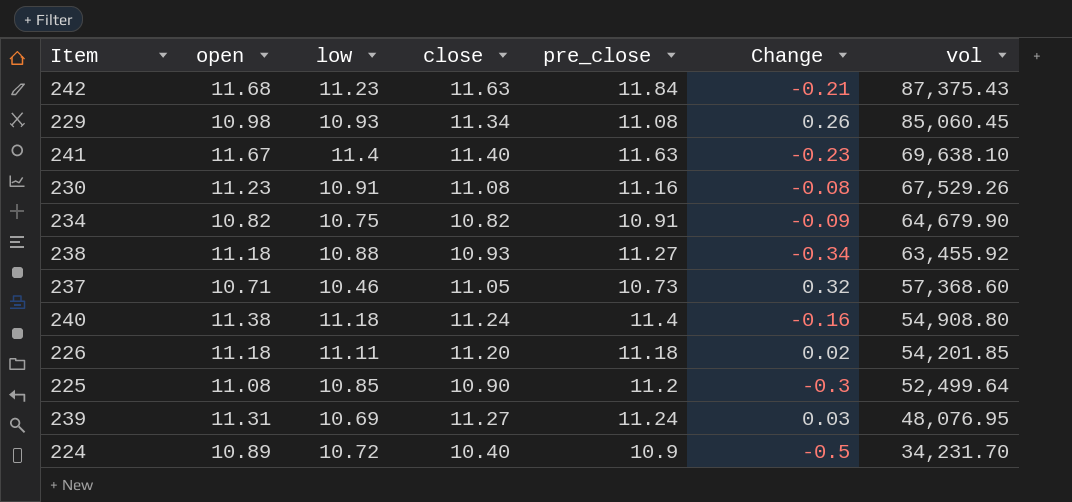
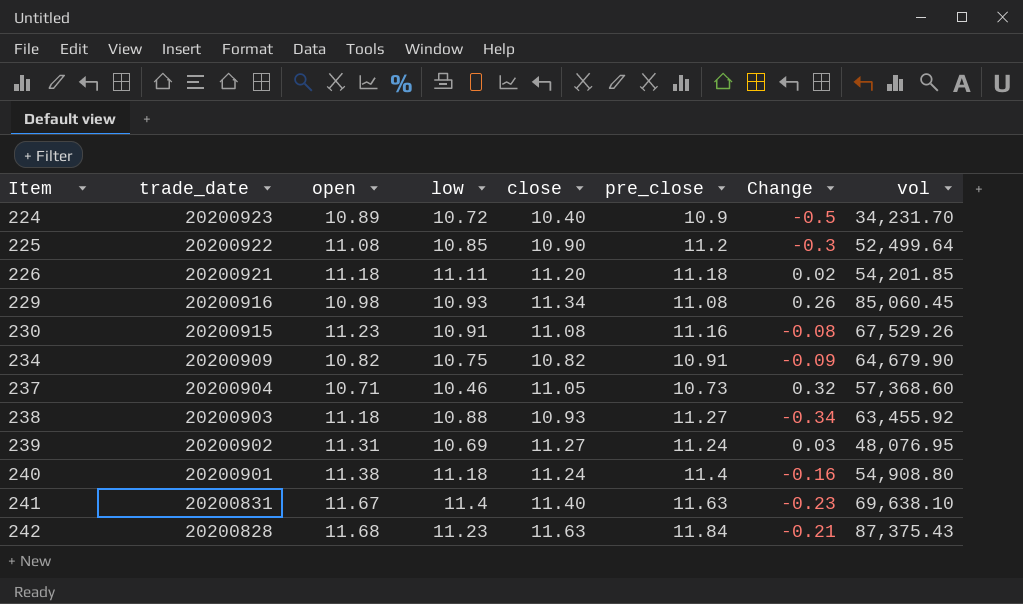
row order: vol descending -> Item ascending
column trade_date | position: none -> 2

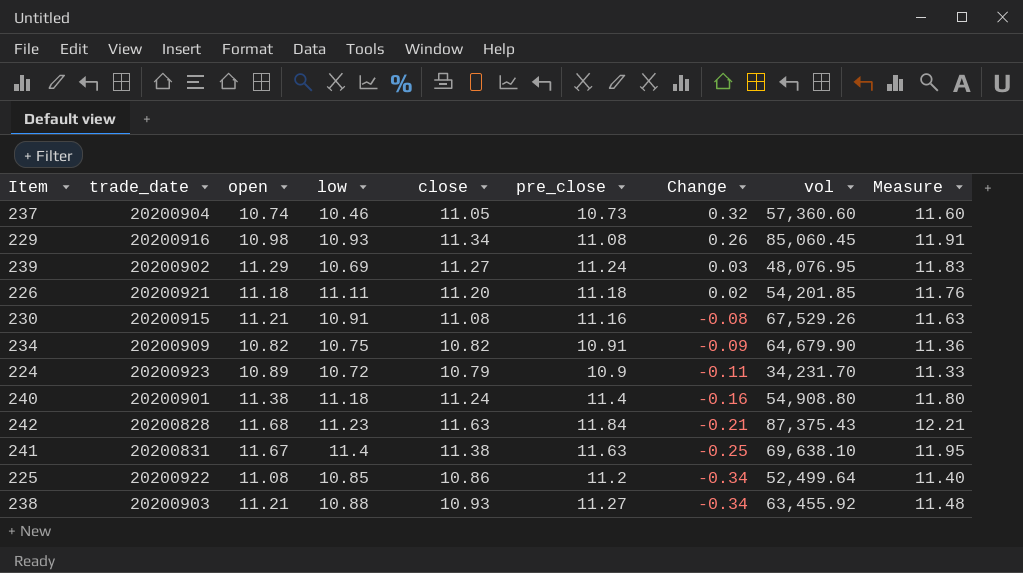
row order: Item ascending -> Change descending
column Measure | formula: none -> [close] * 1.05
237 | open: 10.71 -> 10.74
237 | vol: 57,368.60 -> 57,360.60
239 | open: 11.31 -> 11.29
230 | open: 11.23 -> 11.21
224 | close: 10.40 -> 10.79
224 | Change: -0.5 -> -0.11
241 | close: 11.40 -> 11.38
241 | Change: -0.23 -> -0.25
225 | close: 10.90 -> 10.86
225 | Change: -0.3 -> -0.34
238 | open: 11.18 -> 11.21

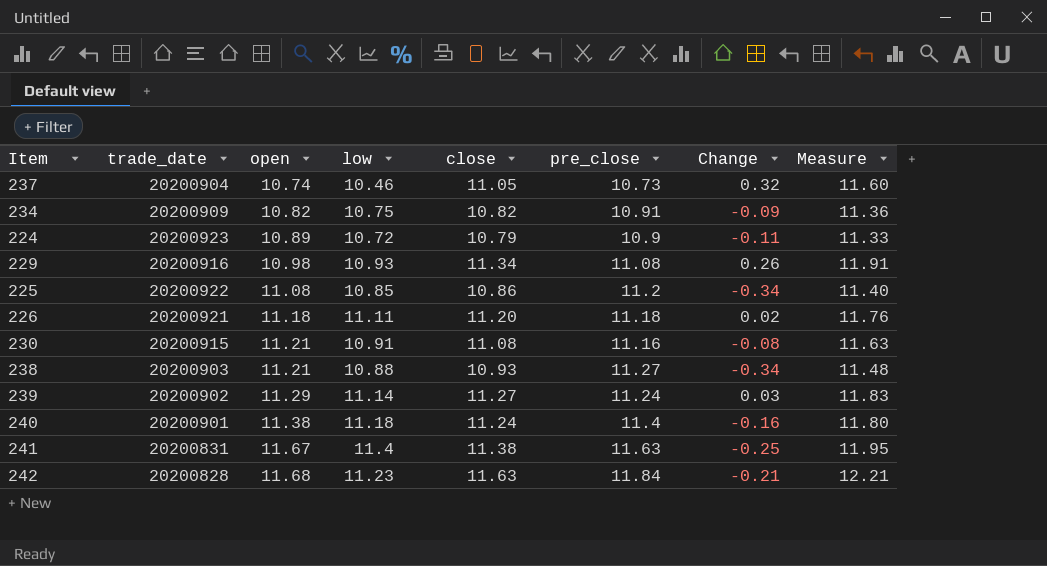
row order: Change descending -> open ascending
column vol | position: 8 -> none
239 | low: 10.69 -> 11.14

